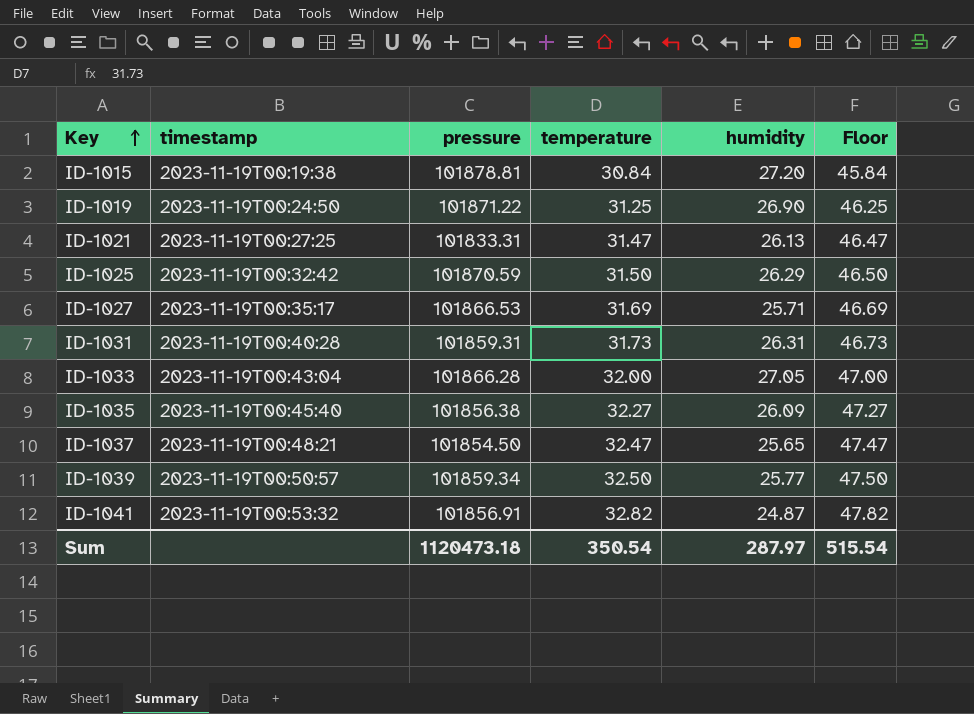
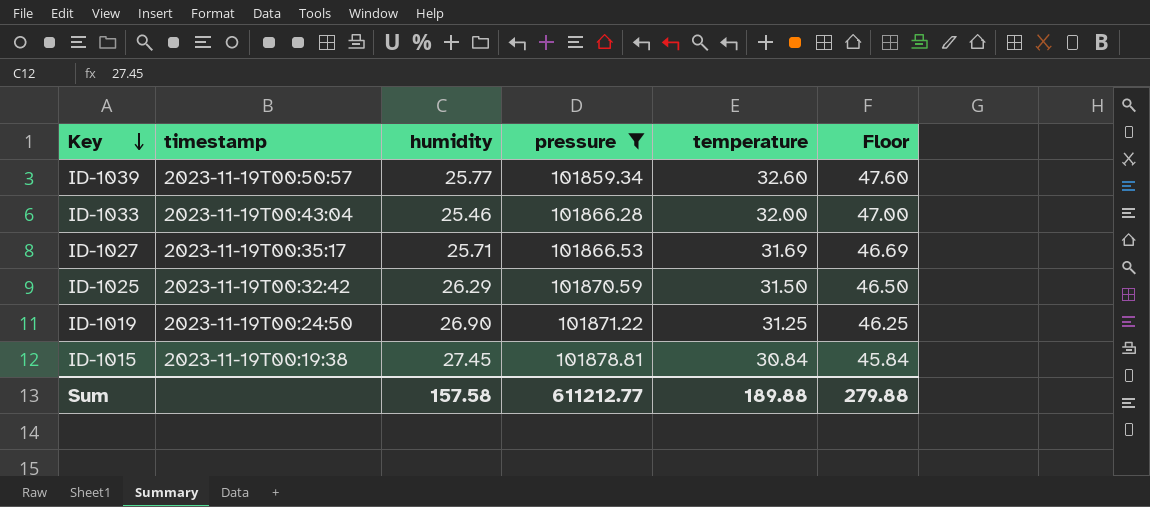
filter: none -> pressure >= 101859.34
row order: Key ascending -> Key descending
column humidity | position: 5 -> 3
ID-1039 | temperature: 32.50 -> 32.60
ID-1039 | Floor: 47.50 -> 47.60
ID-1033 | humidity: 27.05 -> 25.46
ID-1015 | humidity: 27.20 -> 27.45
Sum | humidity: 287.97 -> 157.58
Sum | pressure: 1120473.18 -> 611212.77
Sum | temperature: 350.54 -> 189.88
Sum | Floor: 515.54 -> 279.88

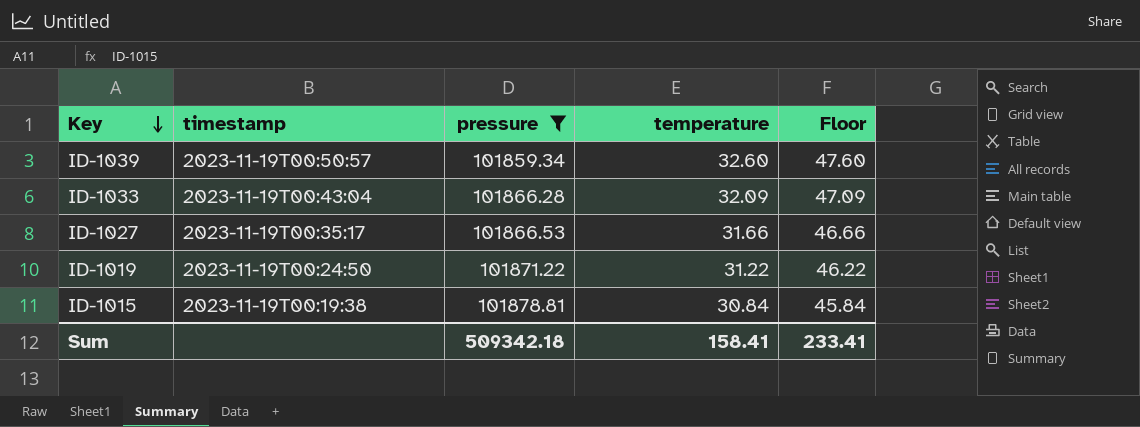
column humidity | position: 3 -> none
row ID-1025: 2023-11-19T00:32:42 | 26.29 | 101870.59 | 31.50 | 46.50 -> none
ID-1033 | temperature: 32.00 -> 32.09
ID-1033 | Floor: 47.00 -> 47.09
ID-1027 | temperature: 31.69 -> 31.66
ID-1027 | Floor: 46.69 -> 46.66
ID-1019 | temperature: 31.25 -> 31.22
ID-1019 | Floor: 46.25 -> 46.22
Sum | pressure: 611212.77 -> 509342.18
Sum | temperature: 189.88 -> 158.41
Sum | Floor: 279.88 -> 233.41

